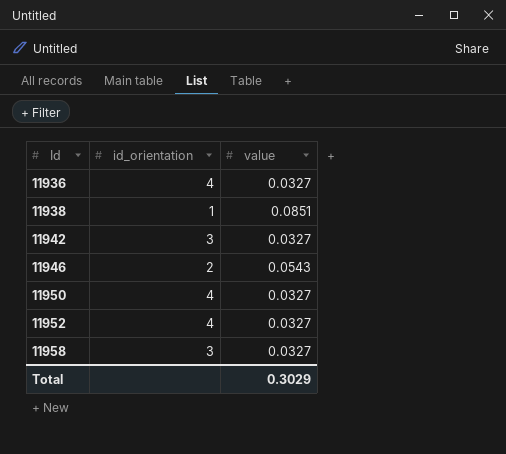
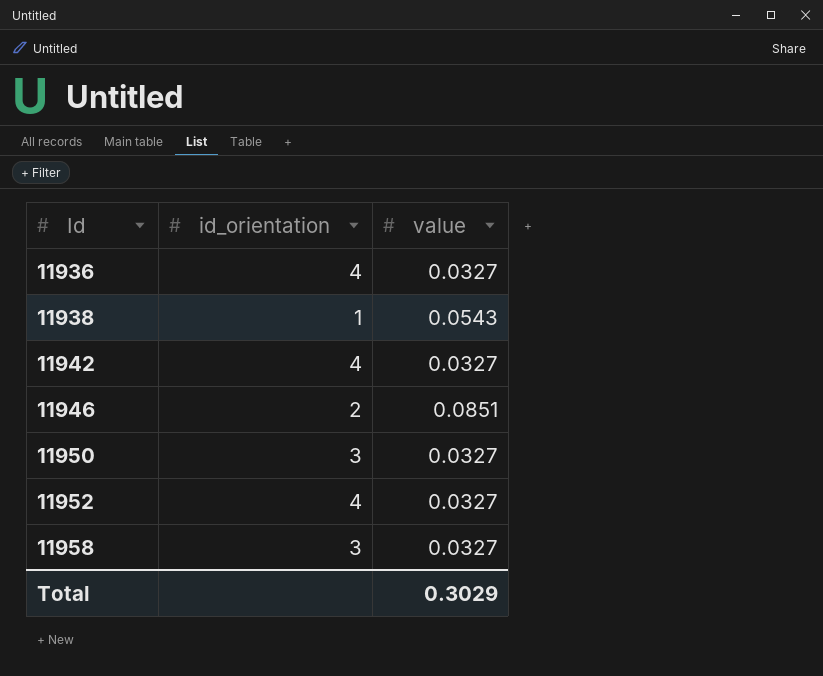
11938 | value: 0.0851 -> 0.0543
11942 | id_orientation: 3 -> 4
11946 | value: 0.0543 -> 0.0851
11950 | id_orientation: 4 -> 3

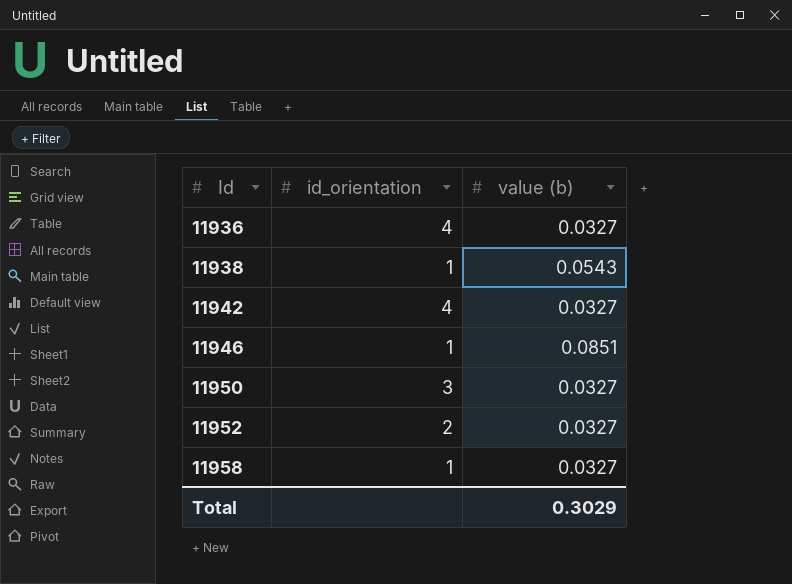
column name: value -> value (b)
11946 | id_orientation: 2 -> 1
11952 | id_orientation: 4 -> 2
11958 | id_orientation: 3 -> 1

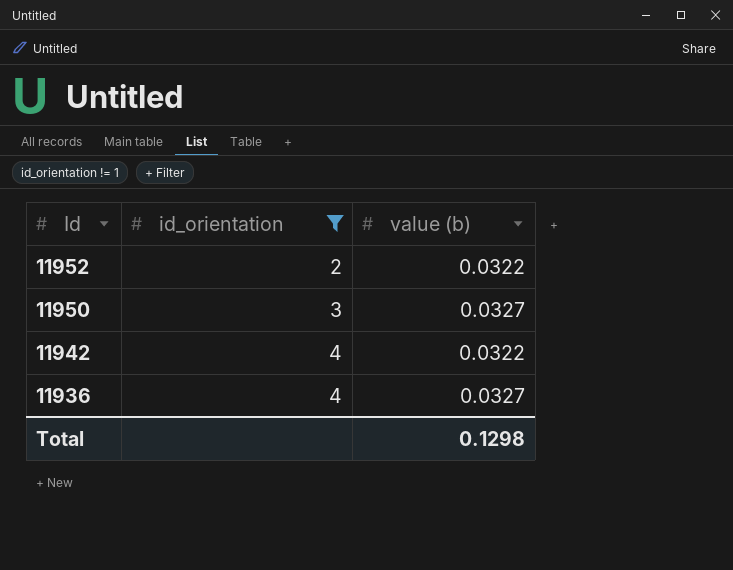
filter: none -> id_orientation != 1
row order: Id ascending -> Id descending
11952 | value (b): 0.0327 -> 0.0322
11942 | value (b): 0.0327 -> 0.0322
Total | value (b): 0.3029 -> 0.1298

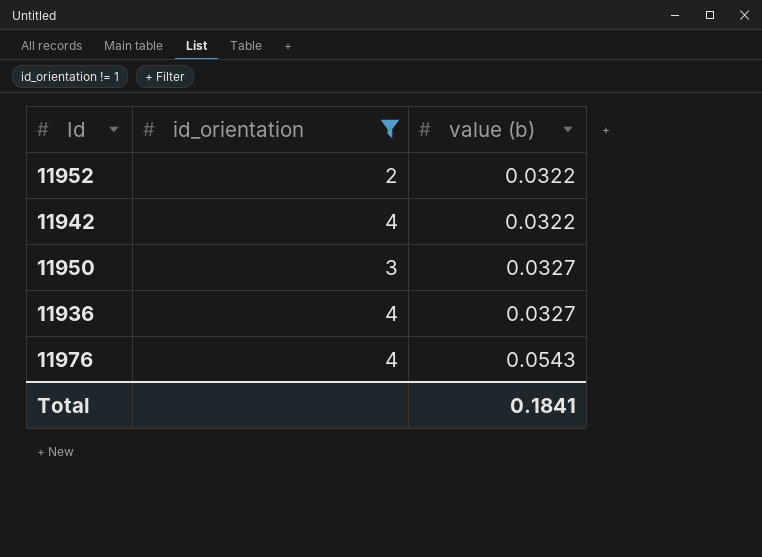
row order: Id descending -> value (b) ascending
row 11976: none -> 4 | 0.0543
Total | value (b): 0.1298 -> 0.1841

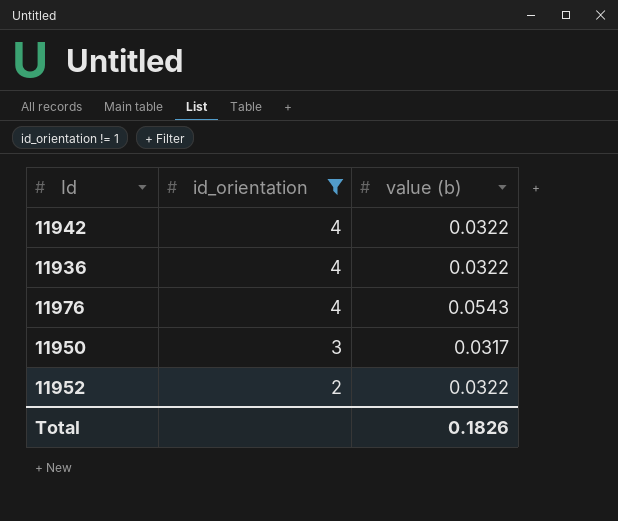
row order: value (b) ascending -> id_orientation descending
11936 | value (b): 0.0327 -> 0.0322
11950 | value (b): 0.0327 -> 0.0317
Total | value (b): 0.1841 -> 0.1826

